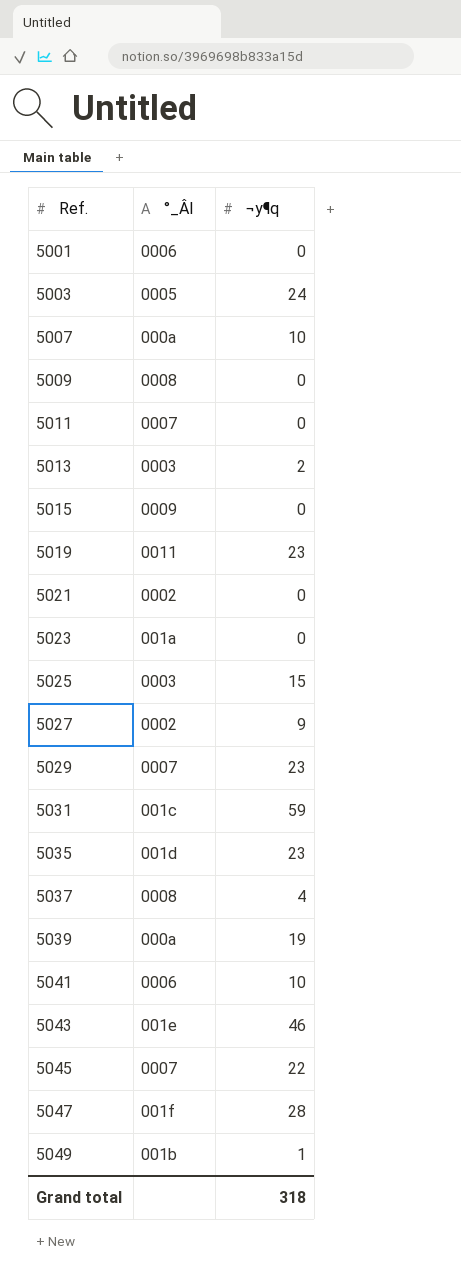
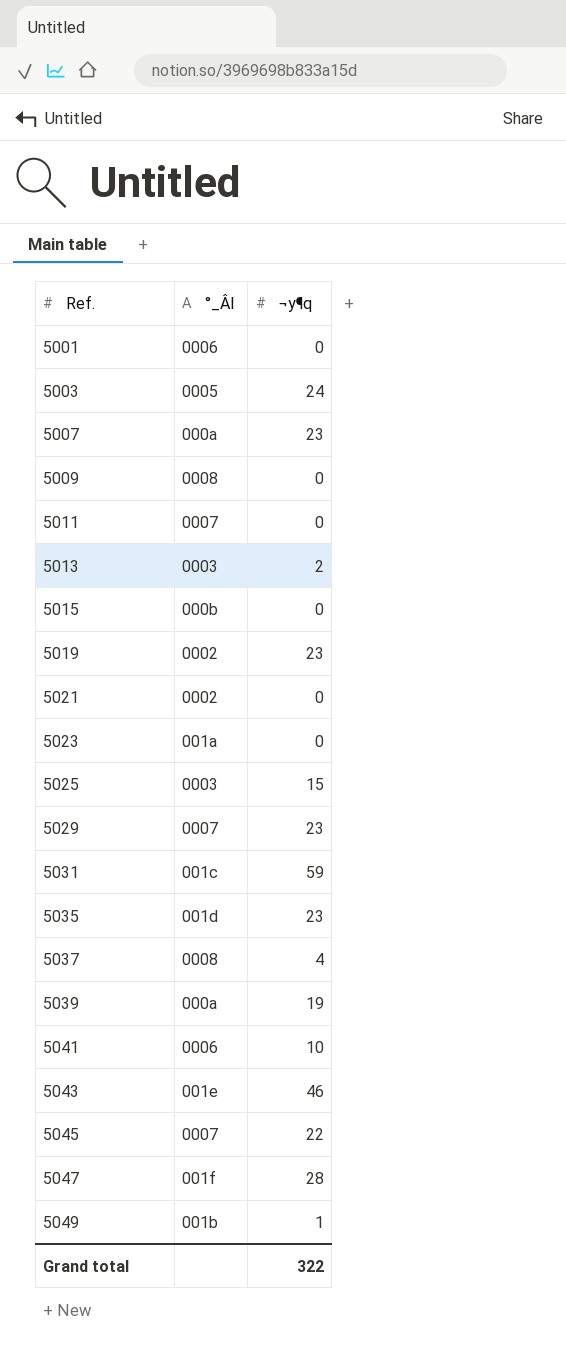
row 5027: 0002 | 9 -> none
5007 | ¬y¶q: 10 -> 23
5015 | °_ÂI: 0009 -> 000b
5019 | °_ÂI: 0011 -> 0002
Grand total | ¬y¶q: 318 -> 322

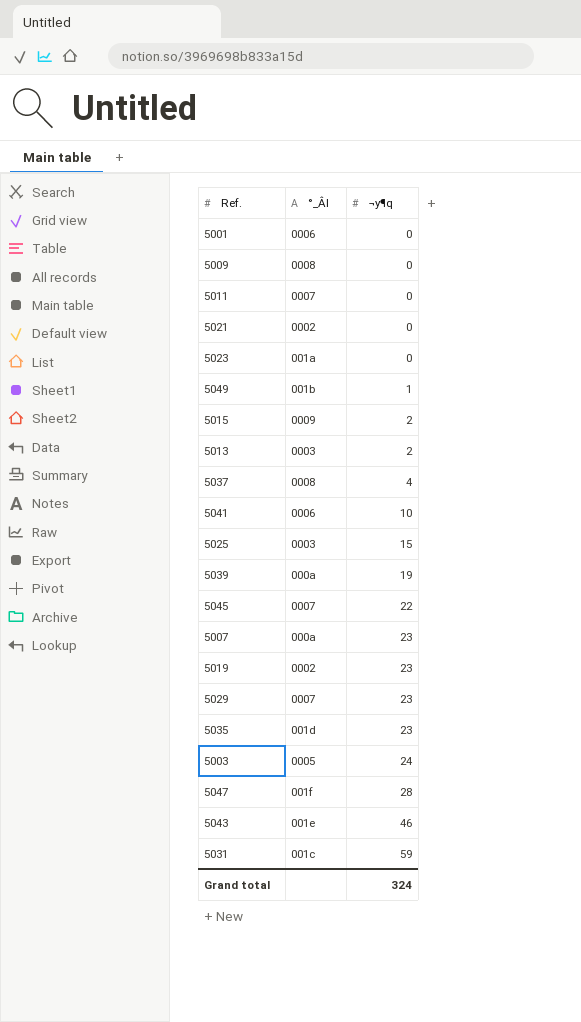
row order: Ref. ascending -> ¬y¶q ascending
5015 | °_ÂI: 000b -> 0009
5015 | ¬y¶q: 0 -> 2
Grand total | ¬y¶q: 322 -> 324

